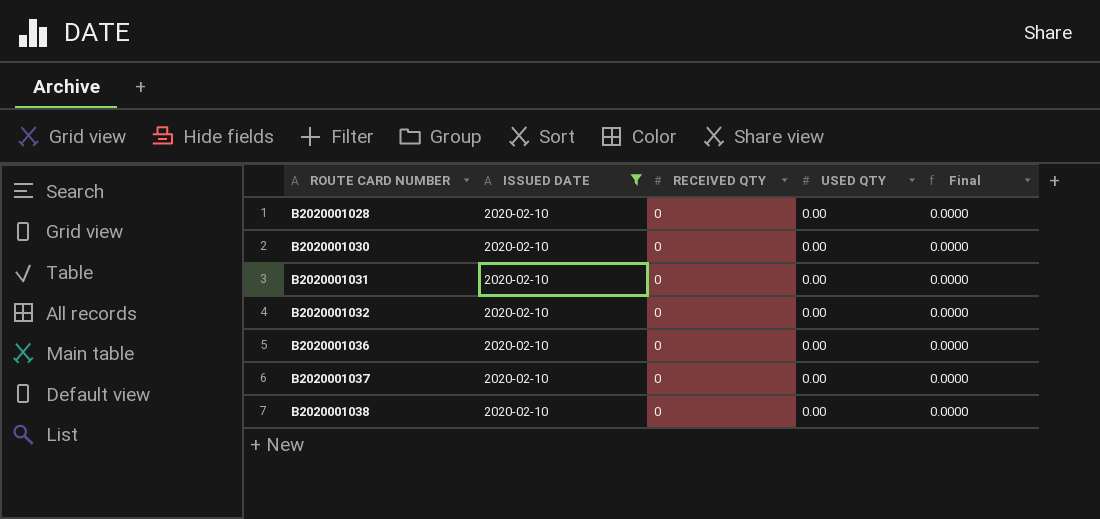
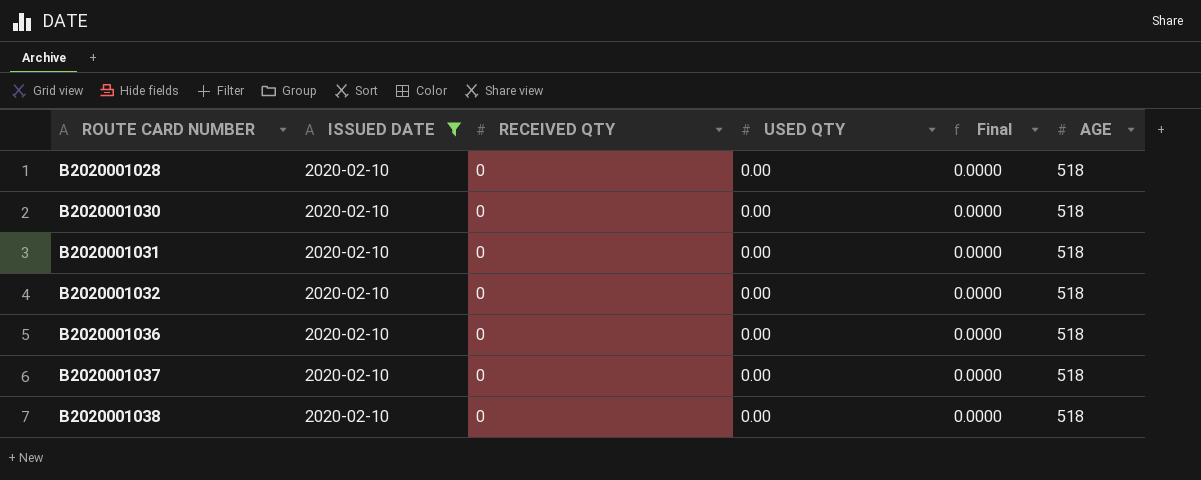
column AGE | position: none -> 6

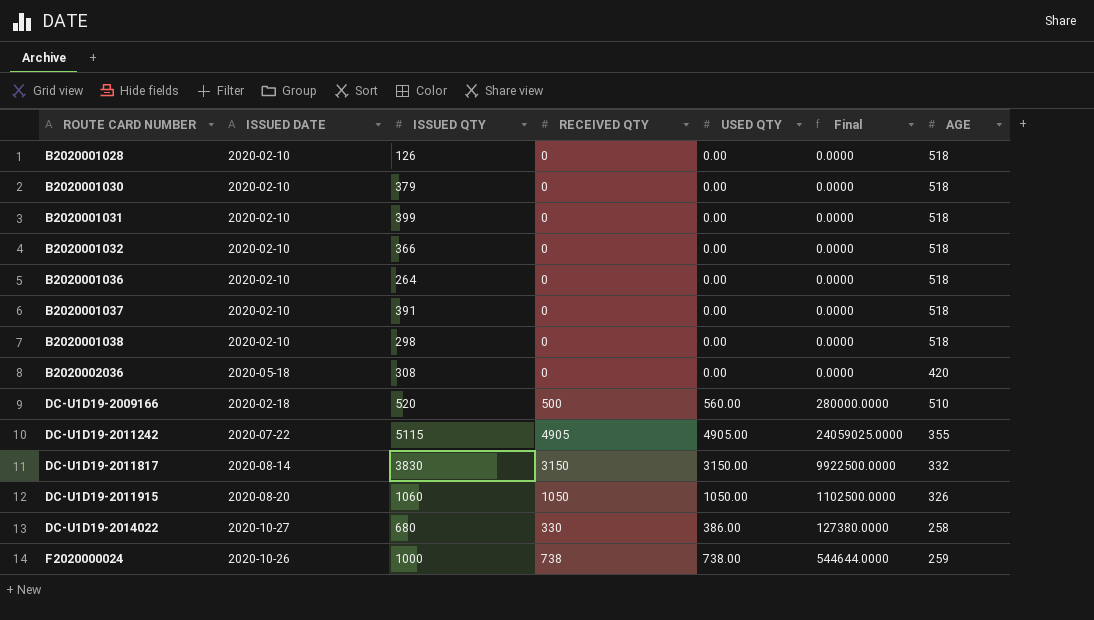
filter: ISSUED DATE = 2020-02-10 -> none
column ISSUED QTY | position: none -> 3

